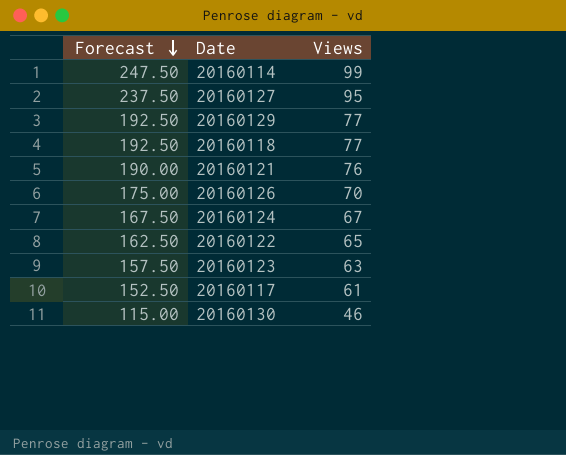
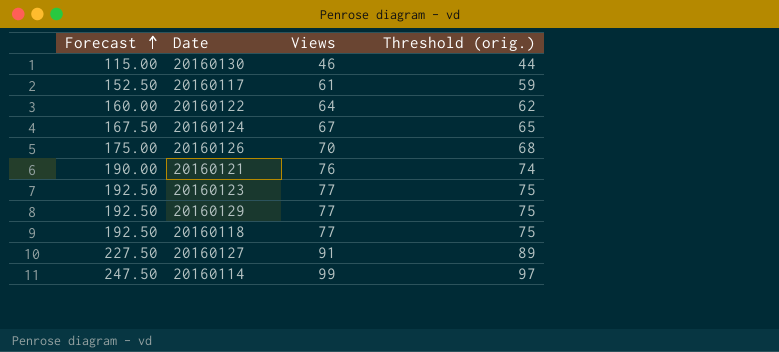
row order: Forecast descending -> Forecast ascending
column Threshold (orig.) | formula: none -> [Views] - 2
20160122 | Forecast: 162.50 -> 160.00
20160122 | Views: 65 -> 64
20160123 | Forecast: 157.50 -> 192.50
20160123 | Views: 63 -> 77
20160127 | Forecast: 237.50 -> 227.50
20160127 | Views: 95 -> 91

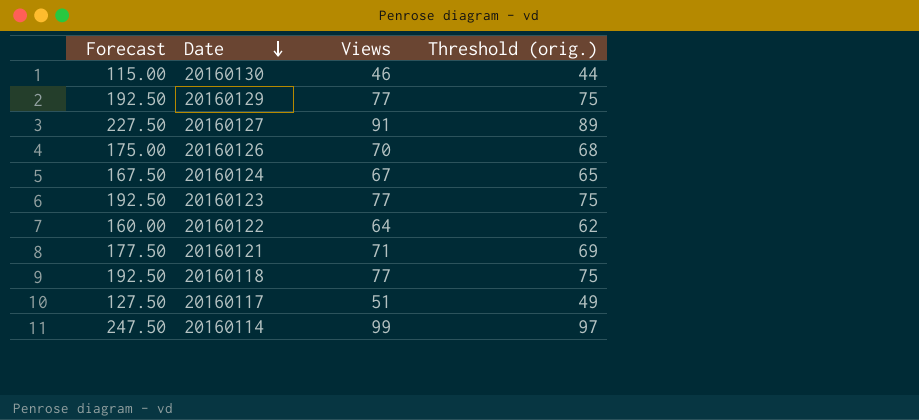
row order: Forecast ascending -> Date descending
20160121 | Forecast: 190.00 -> 177.50
20160121 | Views: 76 -> 71
20160121 | Threshold (orig.): 74 -> 69
20160117 | Forecast: 152.50 -> 127.50
20160117 | Views: 61 -> 51
20160117 | Threshold (orig.): 59 -> 49

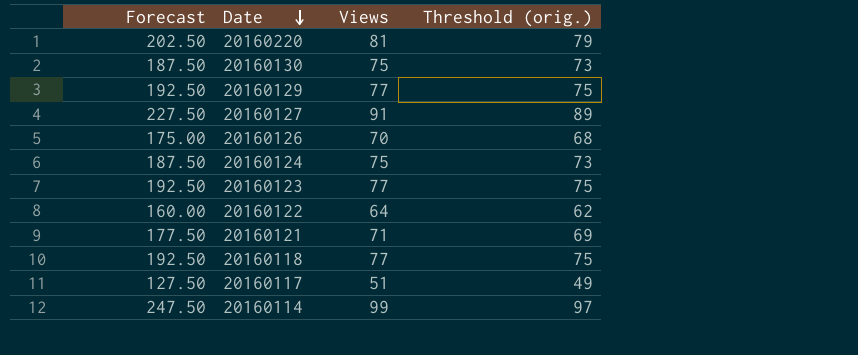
row 20160220: none -> 202.50 | 81 | 79
20160130 | Forecast: 115.00 -> 187.50
20160130 | Views: 46 -> 75
20160130 | Threshold (orig.): 44 -> 73
20160124 | Forecast: 167.50 -> 187.50
20160124 | Views: 67 -> 75
20160124 | Threshold (orig.): 65 -> 73

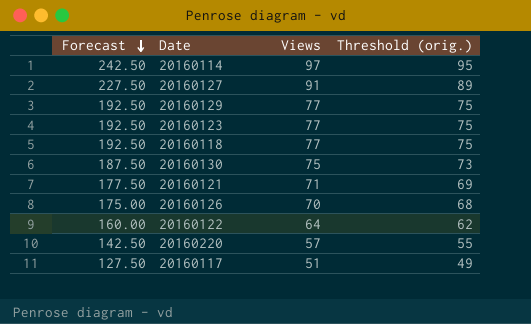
row order: Date descending -> Forecast descending
row 20160124: 187.50 | 75 | 73 -> none
20160114 | Forecast: 247.50 -> 242.50
20160114 | Views: 99 -> 97
20160114 | Threshold (orig.): 97 -> 95
20160220 | Forecast: 202.50 -> 142.50
20160220 | Views: 81 -> 57
20160220 | Threshold (orig.): 79 -> 55

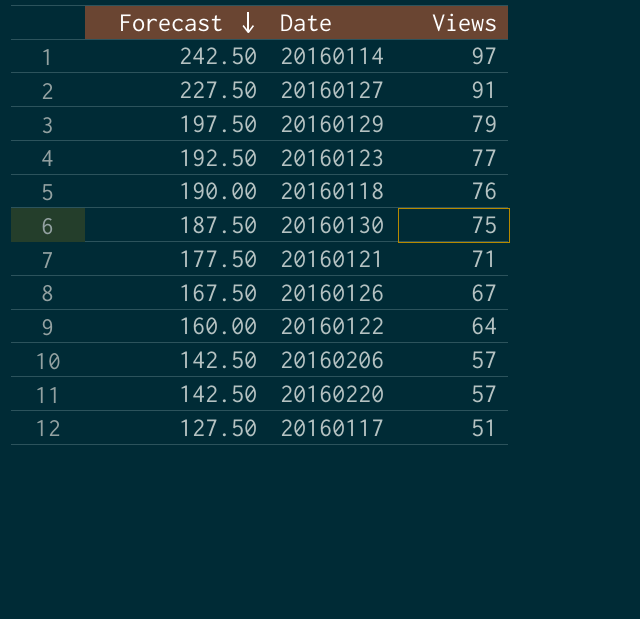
column Threshold (orig.) | formula: [Views] - 2 -> none
20160129 | Forecast: 192.50 -> 197.50
20160129 | Views: 77 -> 79
20160118 | Forecast: 192.50 -> 190.00
20160118 | Views: 77 -> 76
20160126 | Forecast: 175.00 -> 167.50
20160126 | Views: 70 -> 67
row 20160206: none -> 142.50 | 57

